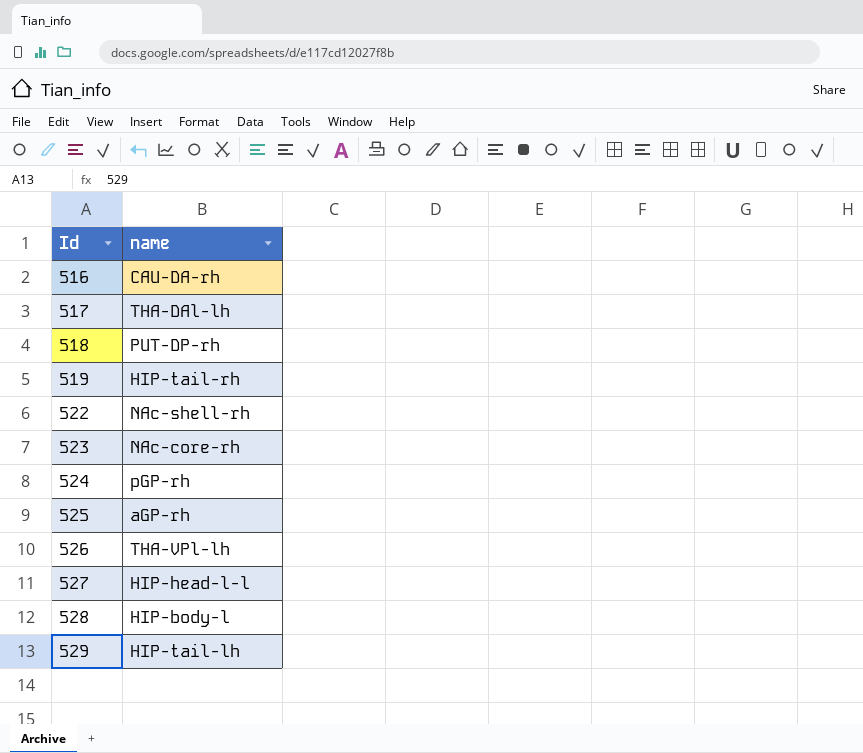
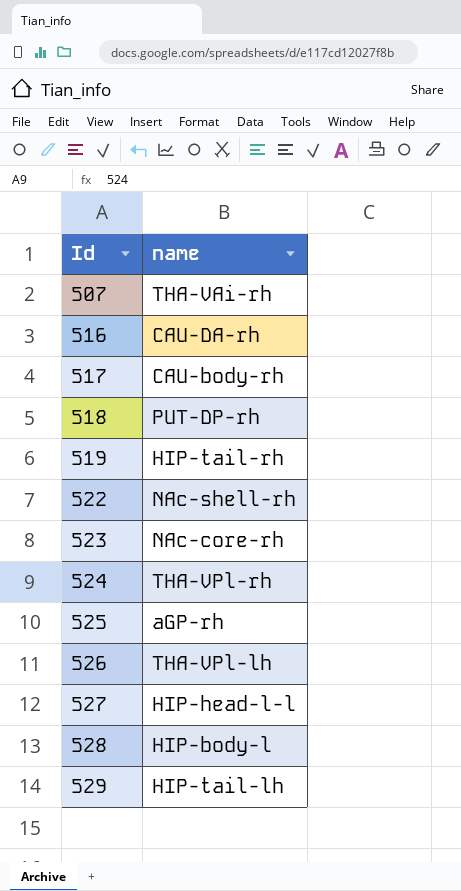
row 507: none -> THA-VAi-rh
517 | name: THA-DAl-lh -> CAU-body-rh
524 | name: pGP-rh -> THA-VPl-rh

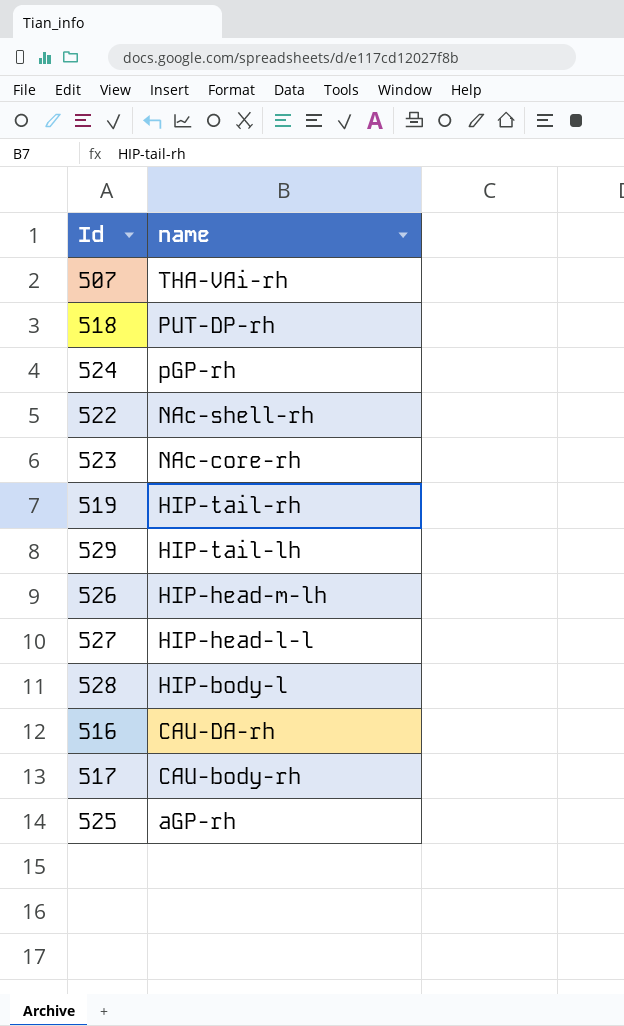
row order: Id ascending -> name descending
524 | name: THA-VPl-rh -> pGP-rh
526 | name: THA-VPl-lh -> HIP-head-m-lh

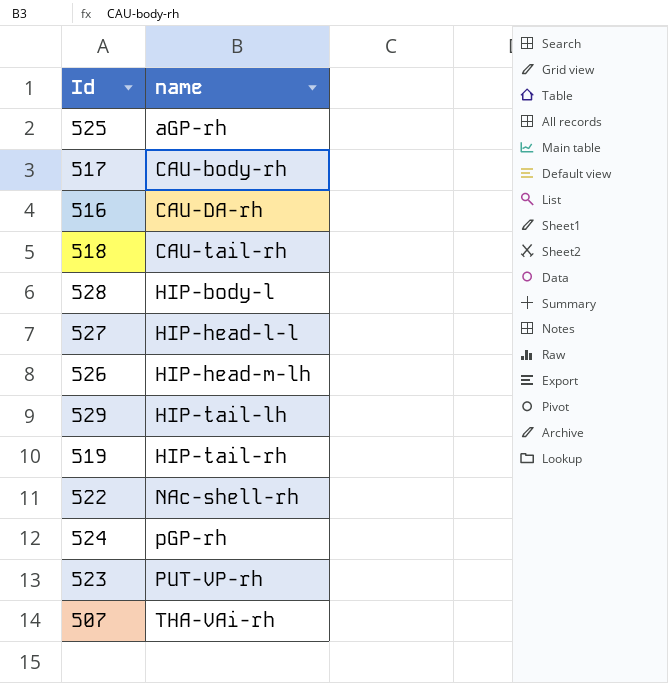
row order: name descending -> name ascending
518 | name: PUT-DP-rh -> CAU-tail-rh
523 | name: NAc-core-rh -> PUT-VP-rh

